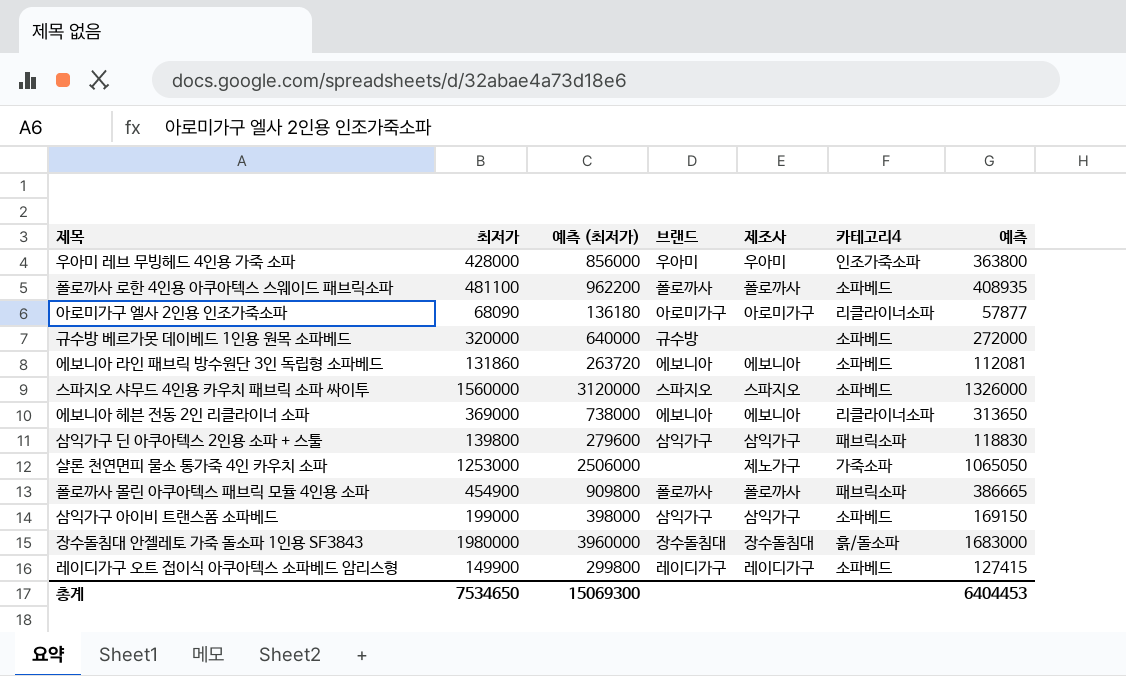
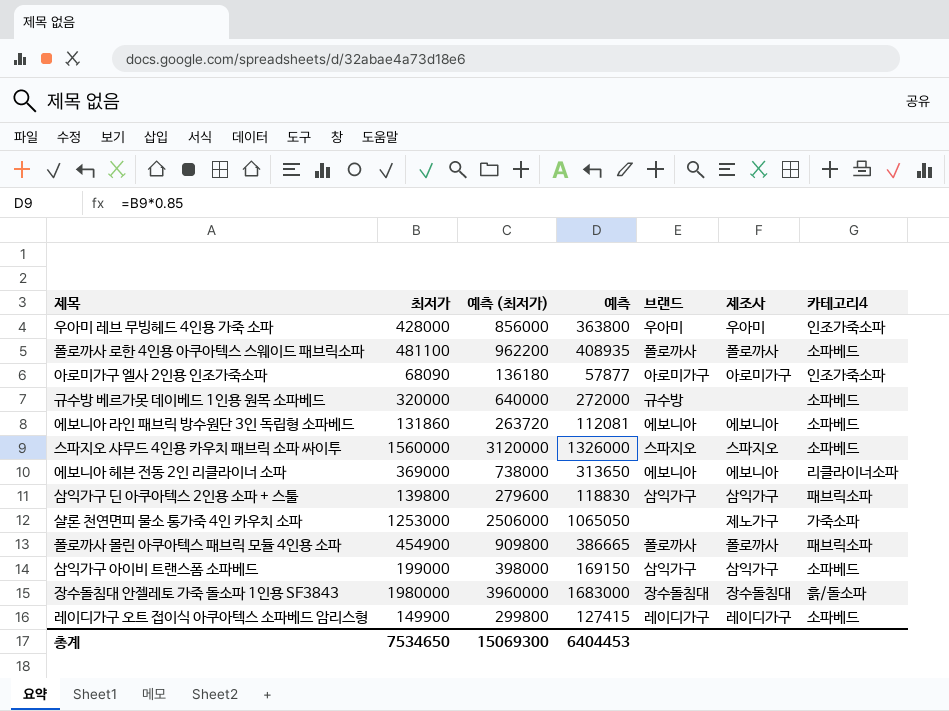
column 예측 | position: 7 -> 4
아로미가구 엘사 2인용 인조가죽소파 | 카테고리4: 리클라이너소파 -> 인조가죽소파

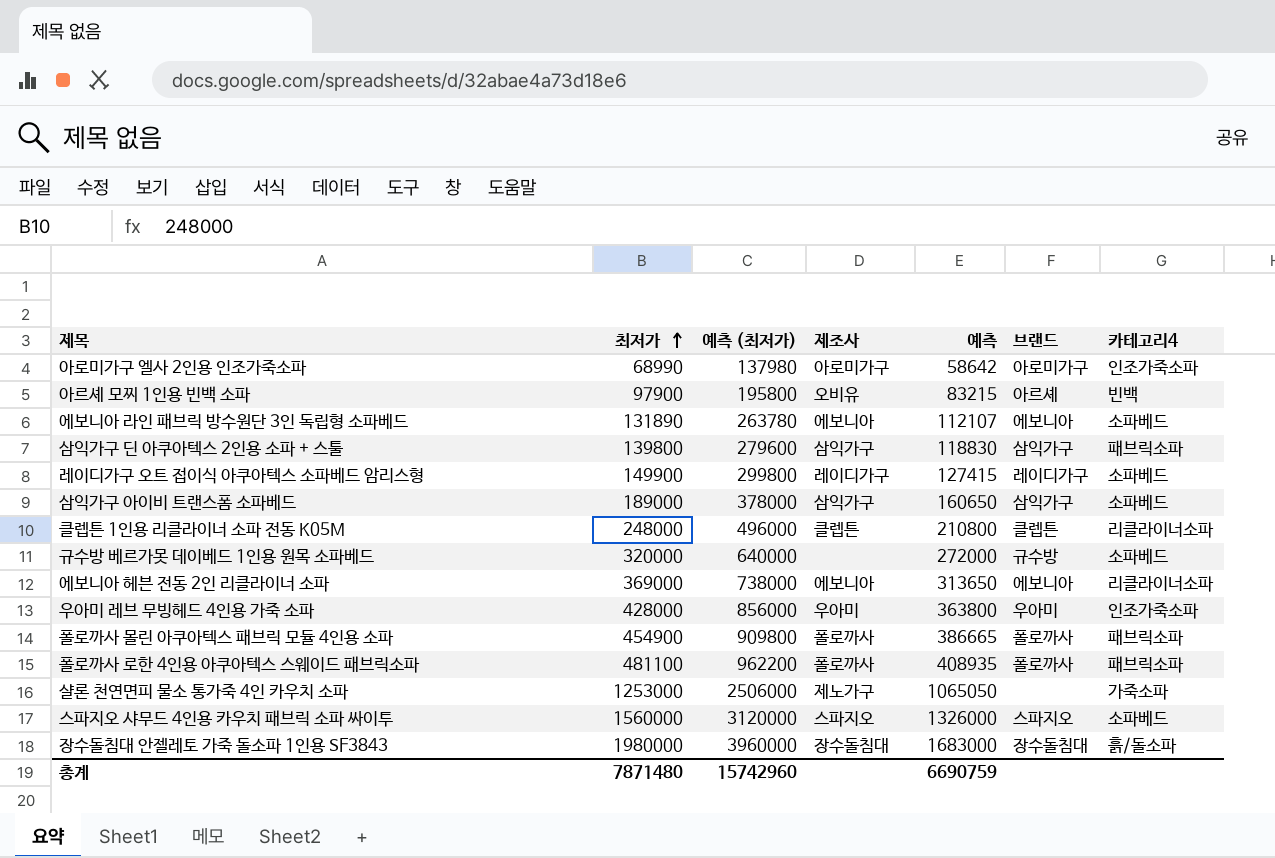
row order: none -> 최저가 ascending
column 제조사 | position: 6 -> 4
아로미가구 엘사 2인용 인조가죽소파 | 최저가: 68090 -> 68990
아로미가구 엘사 2인용 인조가죽소파 | 예측 (최저가): 136180 -> 137980
아로미가구 엘사 2인용 인조가죽소파 | 예측: 57877 -> 58642
row 아르셰 모찌 1인용 빈백 소파: none -> 97900 | 195800 | 오비유 | 83215 | 아르셰 | 빈백
에보니아 라인 패브릭 방수원단 3인 독립형 소파베드 | 최저가: 131860 -> 131890
에보니아 라인 패브릭 방수원단 3인 독립형 소파베드 | 예측 (최저가): 263720 -> 263780
에보니아 라인 패브릭 방수원단 3인 독립형 소파베드 | 예측: 112081 -> 112107
삼익가구 아이비 트랜스폼 소파베드 | 최저가: 199000 -> 189000
삼익가구 아이비 트랜스폼 소파베드 | 예측 (최저가): 398000 -> 378000
삼익가구 아이비 트랜스폼 소파베드 | 예측: 169150 -> 160650
row 클렙튼 1인용 리클라이너 소파 전동 K05M: none -> 248000 | 496000 | 클렙튼 | 210800 | 클렙튼 | 리클라이너소파
폴로까사 로한 4인용 아쿠아텍스 스웨이드 패브릭소파 | 카테고리4: 소파베드 -> 패브릭소파
총계 | 최저가: 7534650 -> 7871480
총계 | 예측 (최저가): 15069300 -> 15742960
총계 | 예측: 6404453 -> 6690759

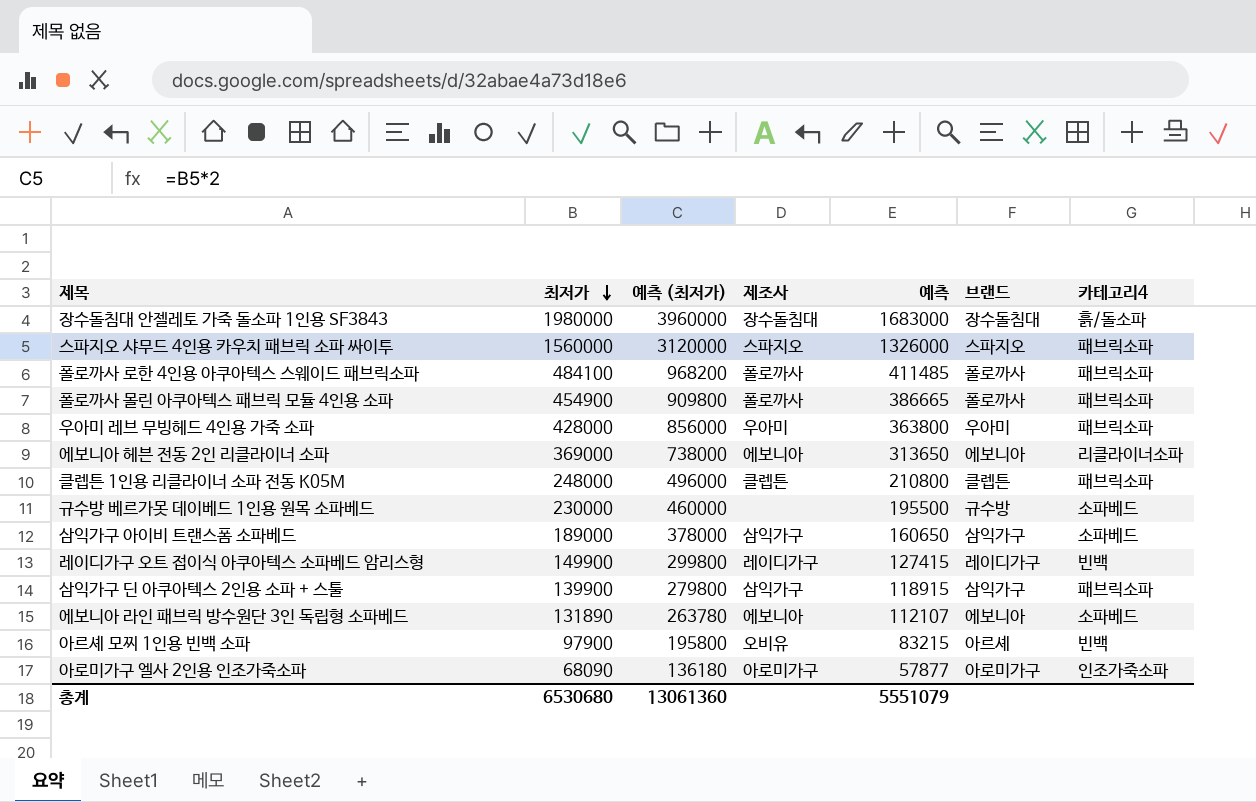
row order: 최저가 ascending -> 최저가 descending
row 샬론 천연면피 물소 통가죽 4인 카우치 소파: 1253000 | 2506000 | 제노가구 | 1065050 | none | 가죽소파 -> none
스파지오 샤무드 4인용 카우치 패브릭 소파 싸이투 | 카테고리4: 소파베드 -> 패브릭소파
폴로까사 로한 4인용 아쿠아텍스 스웨이드 패브릭소파 | 최저가: 481100 -> 484100
폴로까사 로한 4인용 아쿠아텍스 스웨이드 패브릭소파 | 예측 (최저가): 962200 -> 968200
폴로까사 로한 4인용 아쿠아텍스 스웨이드 패브릭소파 | 예측: 408935 -> 411485
우아미 레브 무빙헤드 4인용 가죽 소파 | 카테고리4: 인조가죽소파 -> 패브릭소파
클렙튼 1인용 리클라이너 소파 전동 K05M | 카테고리4: 리클라이너소파 -> 패브릭소파
규수방 베르가못 데이베드 1인용 원목 소파베드 | 최저가: 320000 -> 230000
규수방 베르가못 데이베드 1인용 원목 소파베드 | 예측 (최저가): 640000 -> 460000
규수방 베르가못 데이베드 1인용 원목 소파베드 | 예측: 272000 -> 195500
레이디가구 오트 접이식 아쿠아텍스 소파베드 암리스형 | 카테고리4: 소파베드 -> 빈백
삼익가구 딘 아쿠아텍스 2인용 소파 + 스툴 | 최저가: 139800 -> 139900
삼익가구 딘 아쿠아텍스 2인용 소파 + 스툴 | 예측 (최저가): 279600 -> 279800
삼익가구 딘 아쿠아텍스 2인용 소파 + 스툴 | 예측: 118830 -> 118915
아로미가구 엘사 2인용 인조가죽소파 | 최저가: 68990 -> 68090
아로미가구 엘사 2인용 인조가죽소파 | 예측 (최저가): 137980 -> 136180
아로미가구 엘사 2인용 인조가죽소파 | 예측: 58642 -> 57877
총계 | 최저가: 7871480 -> 6530680
총계 | 예측 (최저가): 15742960 -> 13061360
총계 | 예측: 6690759 -> 5551079

